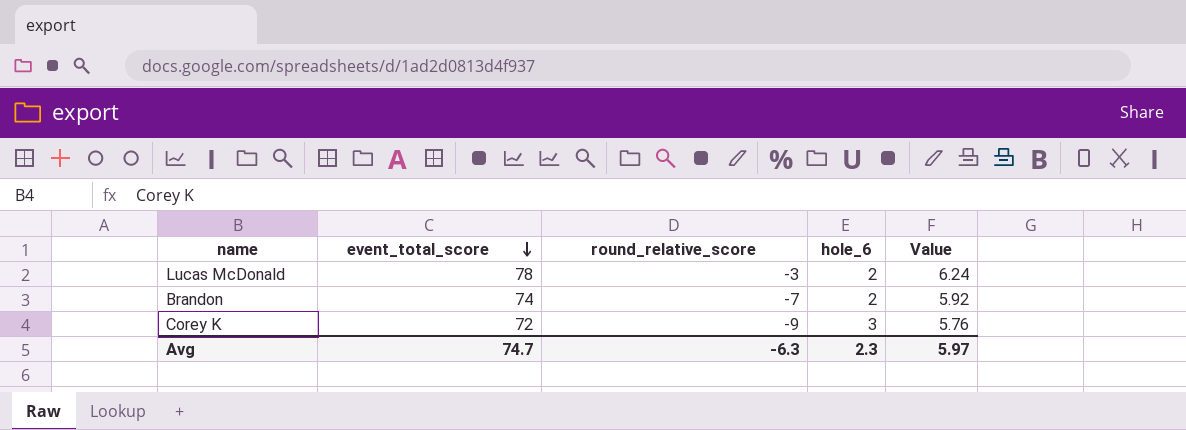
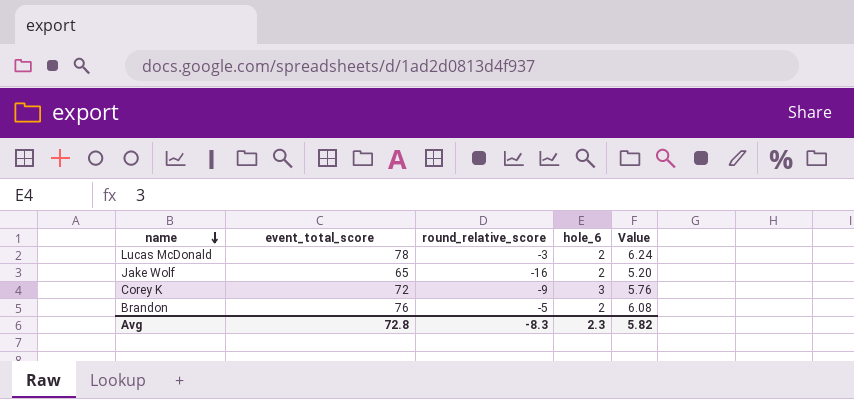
row order: event_total_score descending -> name descending
row Jake Wolf: none -> 65 | -16 | 2 | 5.20
Brandon | event_total_score: 74 -> 76
Brandon | round_relative_score: -7 -> -5
Brandon | Value: 5.92 -> 6.08
Avg | event_total_score: 74.7 -> 72.8
Avg | round_relative_score: -6.3 -> -8.3
Avg | Value: 5.97 -> 5.82

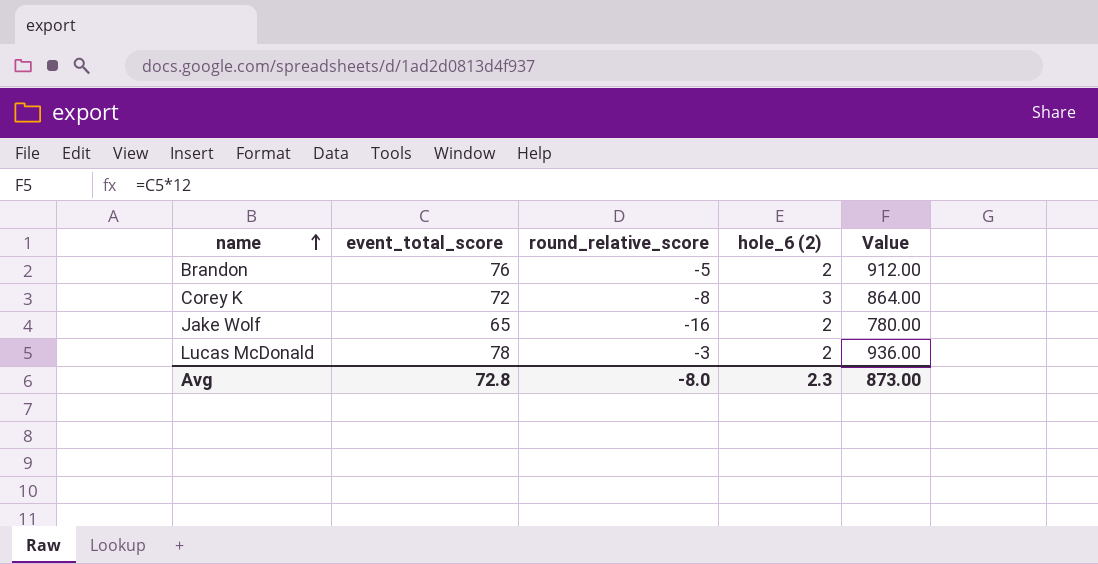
row order: name descending -> name ascending
column name: hole_6 -> hole_6 (2)
column Value | formula: [event_total_score] * 0.08 -> [event_total_score] * 12
Corey K | round_relative_score: -9 -> -8
Avg | round_relative_score: -8.3 -> -8.0
Avg | Value: 5.82 -> 873.00

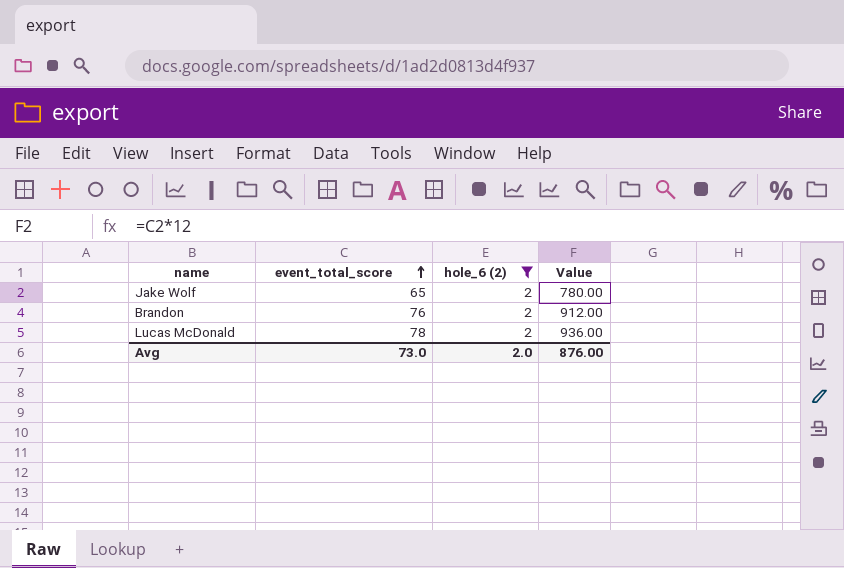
filter: none -> hole_6 (2) = 2
row order: name ascending -> event_total_score ascending
column round_relative_score | position: 3 -> none
Avg | event_total_score: 72.8 -> 73.0
Avg | hole_6 (2): 2.3 -> 2.0
Avg | Value: 873.00 -> 876.00

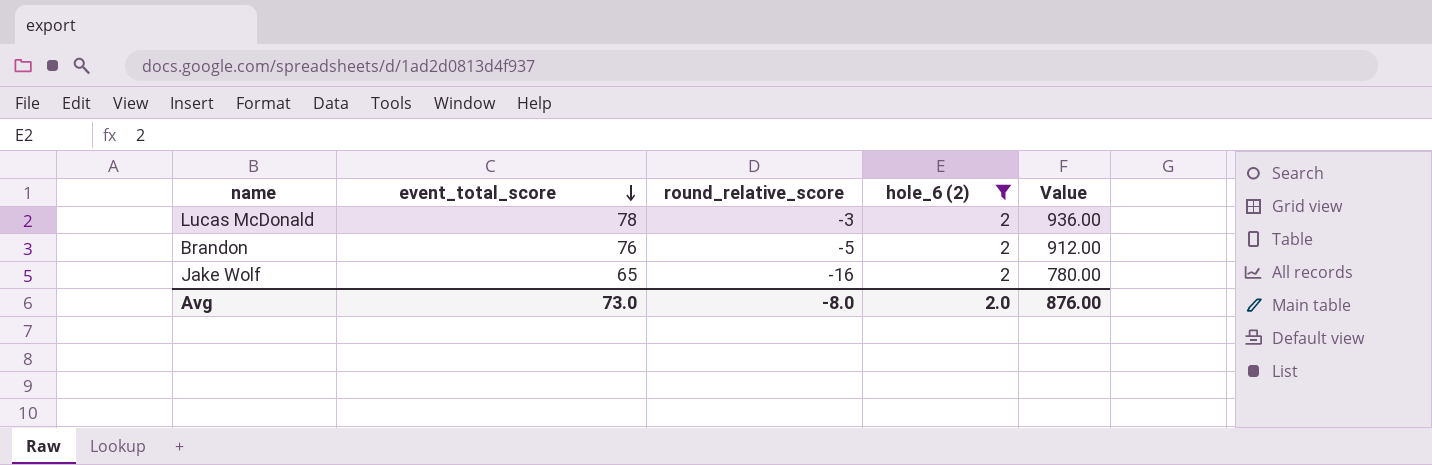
row order: event_total_score ascending -> event_total_score descending
column round_relative_score | position: none -> 3

